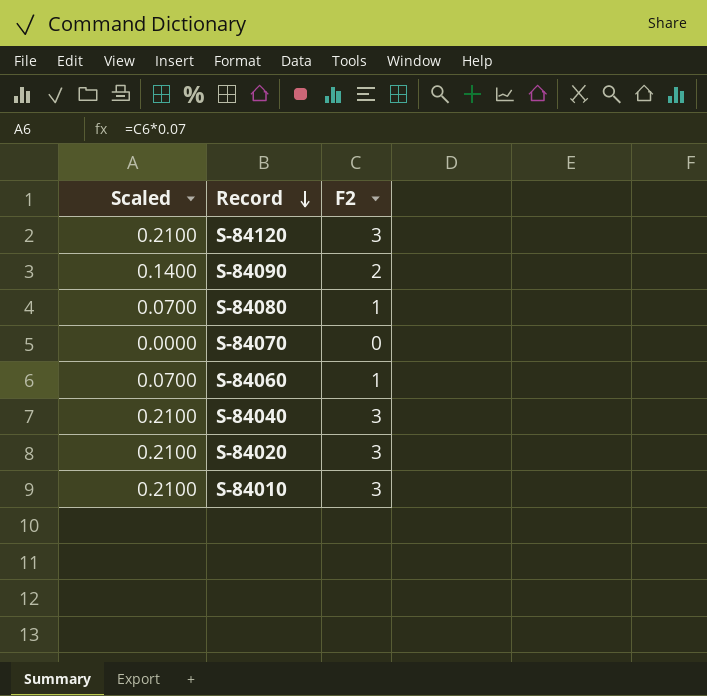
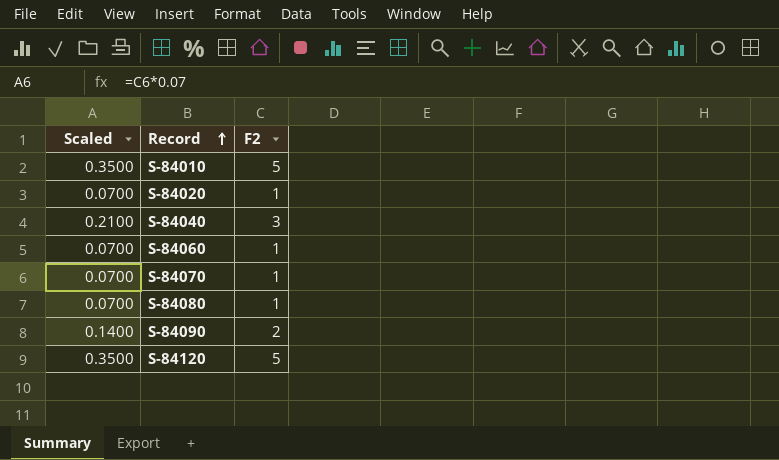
row order: Record descending -> Record ascending
S-84010 | Scaled: 0.2100 -> 0.3500
S-84010 | F2: 3 -> 5
S-84020 | Scaled: 0.2100 -> 0.0700
S-84020 | F2: 3 -> 1
S-84070 | Scaled: 0.0000 -> 0.0700
S-84070 | F2: 0 -> 1
S-84120 | Scaled: 0.2100 -> 0.3500
S-84120 | F2: 3 -> 5

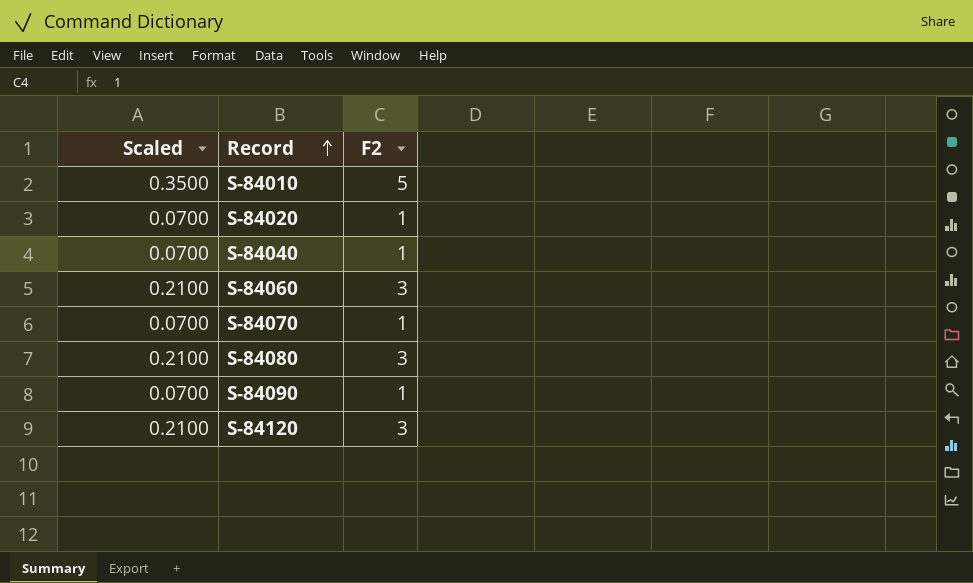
S-84040 | Scaled: 0.2100 -> 0.0700
S-84040 | F2: 3 -> 1
S-84060 | Scaled: 0.0700 -> 0.2100
S-84060 | F2: 1 -> 3
S-84080 | Scaled: 0.0700 -> 0.2100
S-84080 | F2: 1 -> 3
S-84090 | Scaled: 0.1400 -> 0.0700
S-84090 | F2: 2 -> 1
S-84120 | Scaled: 0.3500 -> 0.2100
S-84120 | F2: 5 -> 3

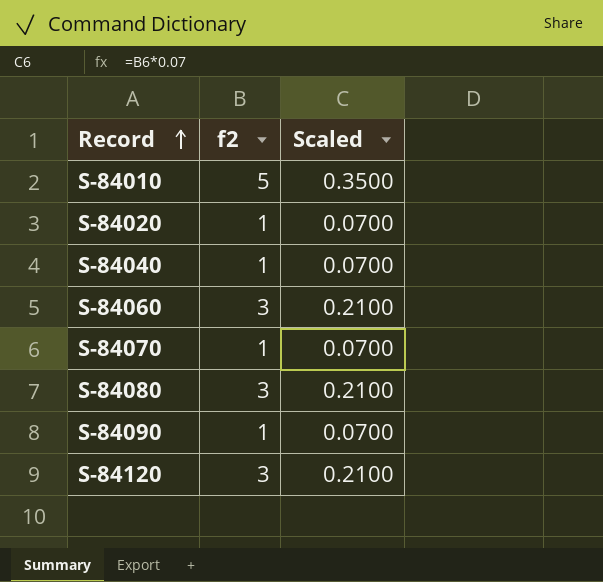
column name: F2 -> f2
column Scaled | position: 1 -> 3

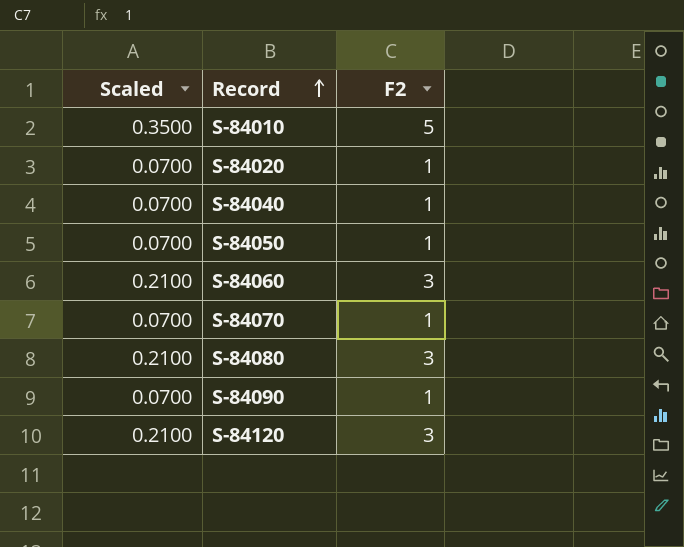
column Scaled | position: 3 -> 1
column name: f2 -> F2
row S-84050: none -> 0.0700 | 1

